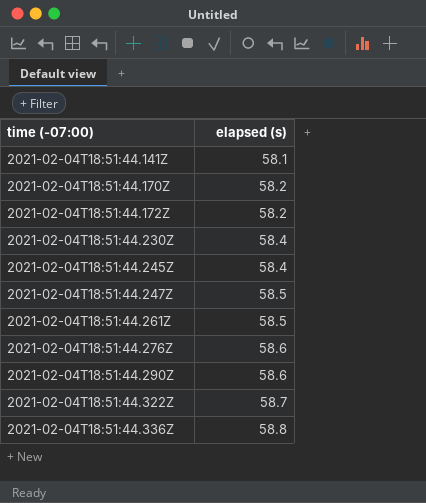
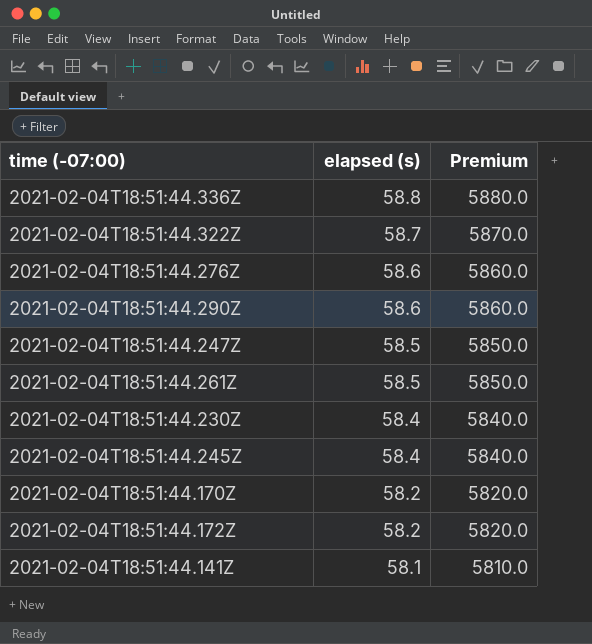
row order: time (-07:00) ascending -> elapsed (s) descending
column Premium | formula: none -> [elapsed (s)] * 100

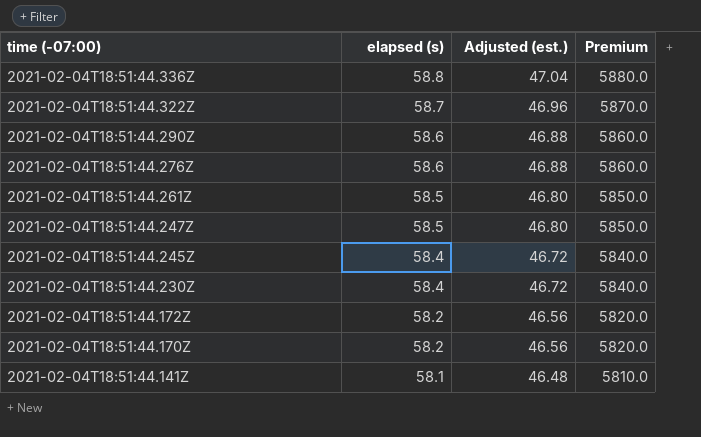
row order: elapsed (s) descending -> time (-07:00) descending
column Adjusted (est.) | formula: none -> [elapsed (s)] * 0.8

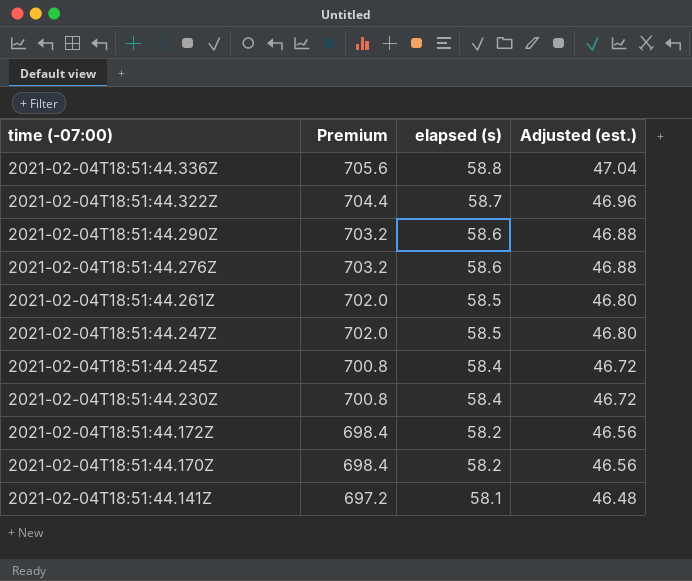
column Premium | formula: [elapsed (s)] * 100 -> [elapsed (s)] * 12
column Premium | position: 4 -> 2

